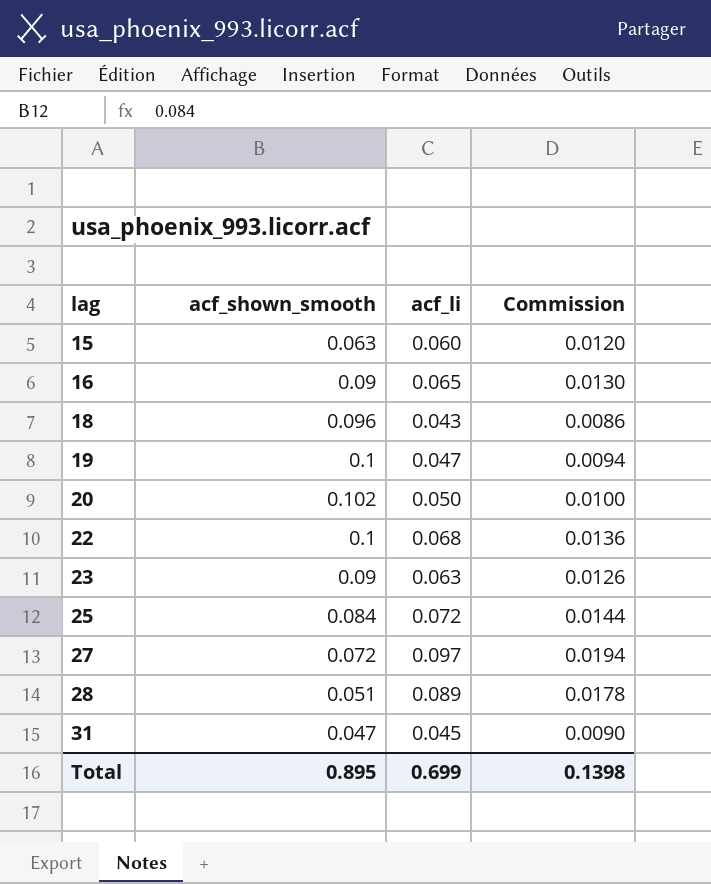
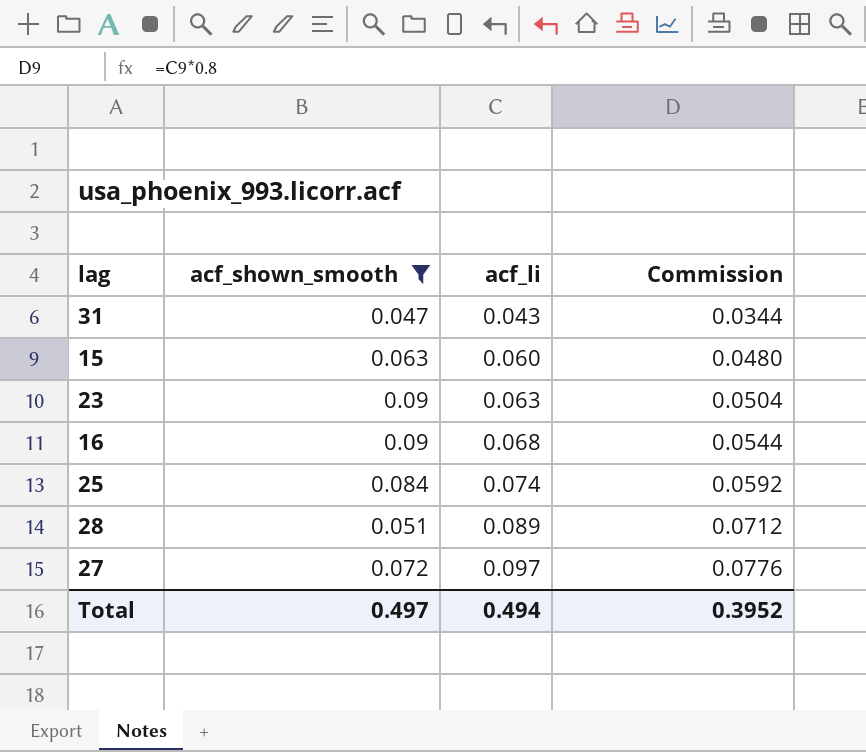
filter: none -> acf_shown_smooth <= 0.09
row order: lag ascending -> acf_li ascending
column Commission | formula: [acf_li] * 0.2 -> [acf_li] * 0.8
31 | acf_li: 0.045 -> 0.043
16 | acf_li: 0.065 -> 0.068
25 | acf_li: 0.072 -> 0.074
Total | acf_shown_smooth: 0.895 -> 0.497
Total | acf_li: 0.699 -> 0.494
Total | Commission: 0.1398 -> 0.3952

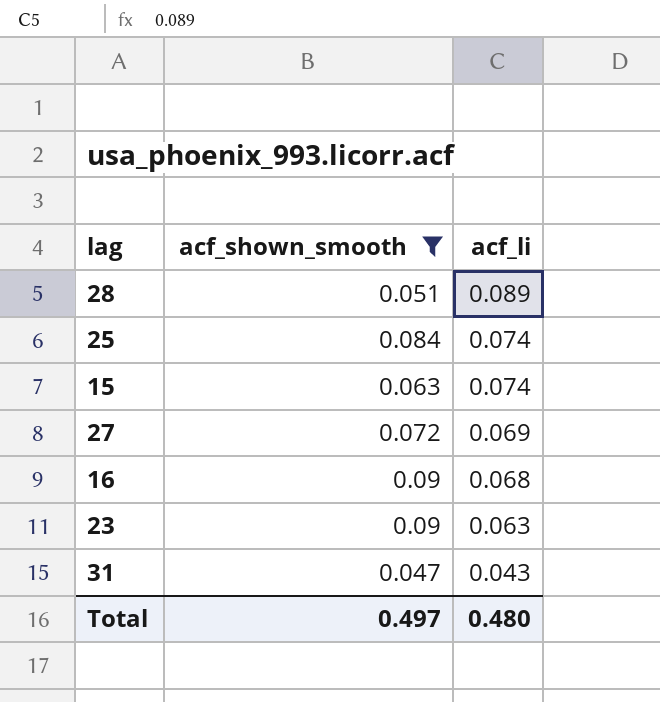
row order: acf_li ascending -> acf_li descending
column Commission | formula: [acf_li] * 0.8 -> none
15 | acf_li: 0.060 -> 0.074
27 | acf_li: 0.097 -> 0.069
Total | acf_li: 0.494 -> 0.480

